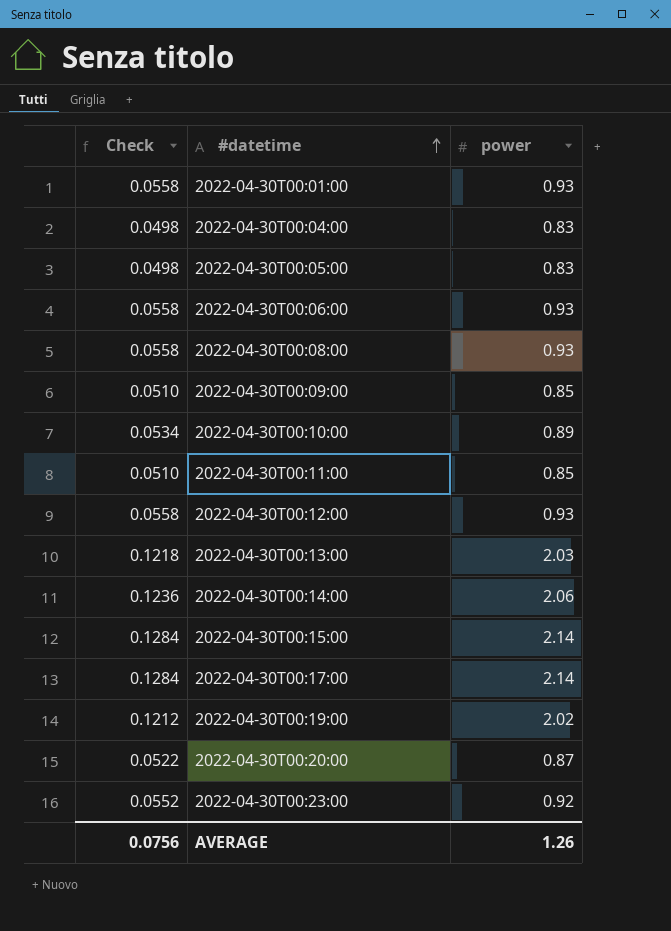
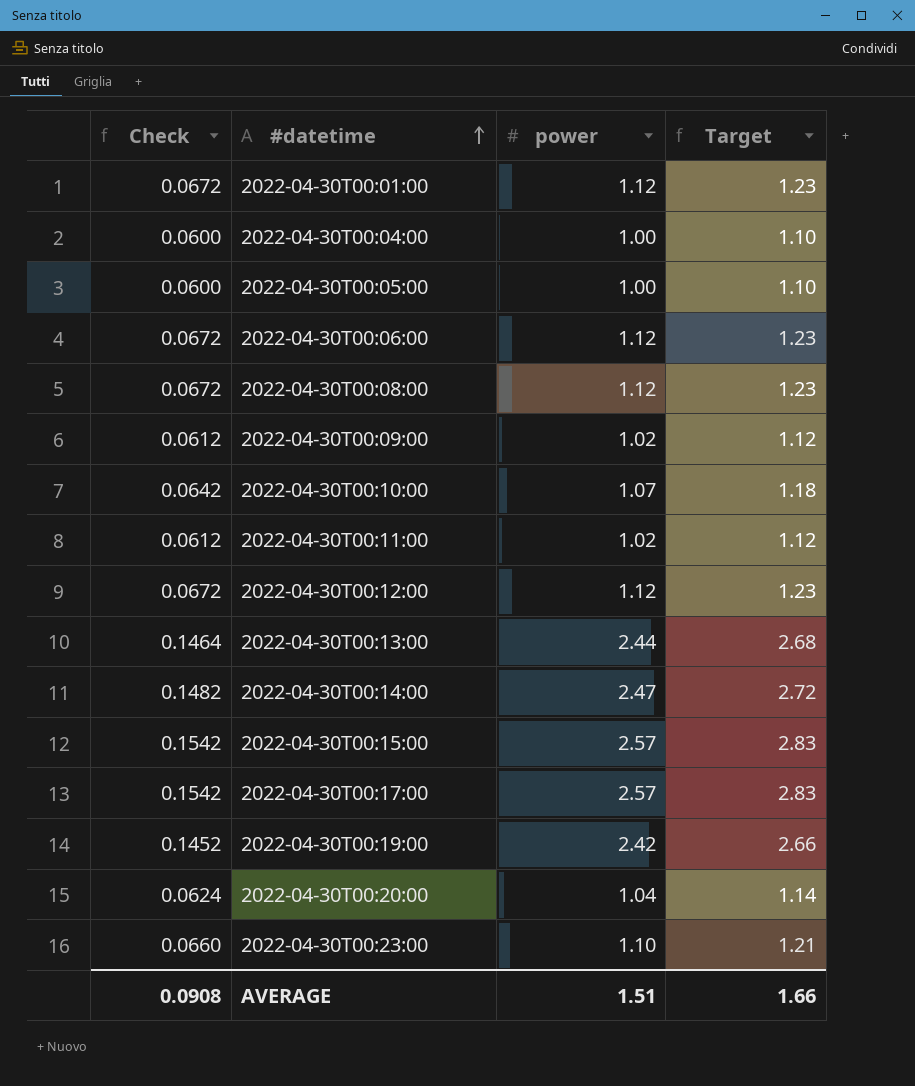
column Target | formula: none -> [power] * 1.1
2022-04-30T00:01:00 | Check: 0.0558 -> 0.0672
2022-04-30T00:01:00 | power: 0.93 -> 1.12
2022-04-30T00:04:00 | Check: 0.0498 -> 0.0600
2022-04-30T00:04:00 | power: 0.83 -> 1.00
2022-04-30T00:05:00 | Check: 0.0498 -> 0.0600
2022-04-30T00:05:00 | power: 0.83 -> 1.00
2022-04-30T00:06:00 | Check: 0.0558 -> 0.0672
2022-04-30T00:06:00 | power: 0.93 -> 1.12
2022-04-30T00:08:00 | Check: 0.0558 -> 0.0672
2022-04-30T00:08:00 | power: 0.93 -> 1.12
2022-04-30T00:09:00 | Check: 0.0510 -> 0.0612
2022-04-30T00:09:00 | power: 0.85 -> 1.02
2022-04-30T00:10:00 | Check: 0.0534 -> 0.0642
2022-04-30T00:10:00 | power: 0.89 -> 1.07
2022-04-30T00:11:00 | Check: 0.0510 -> 0.0612
2022-04-30T00:11:00 | power: 0.85 -> 1.02
2022-04-30T00:12:00 | Check: 0.0558 -> 0.0672
2022-04-30T00:12:00 | power: 0.93 -> 1.12
2022-04-30T00:13:00 | Check: 0.1218 -> 0.1464
2022-04-30T00:13:00 | power: 2.03 -> 2.44
2022-04-30T00:14:00 | Check: 0.1236 -> 0.1482
2022-04-30T00:14:00 | power: 2.06 -> 2.47
2022-04-30T00:15:00 | Check: 0.1284 -> 0.1542
2022-04-30T00:15:00 | power: 2.14 -> 2.57
2022-04-30T00:17:00 | Check: 0.1284 -> 0.1542
2022-04-30T00:17:00 | power: 2.14 -> 2.57
2022-04-30T00:19:00 | Check: 0.1212 -> 0.1452
2022-04-30T00:19:00 | power: 2.02 -> 2.42
2022-04-30T00:20:00 | Check: 0.0522 -> 0.0624
2022-04-30T00:20:00 | power: 0.87 -> 1.04
2022-04-30T00:23:00 | Check: 0.0552 -> 0.0660
2022-04-30T00:23:00 | power: 0.92 -> 1.10
AVERAGE | Check: 0.0756 -> 0.0908
AVERAGE | power: 1.26 -> 1.51

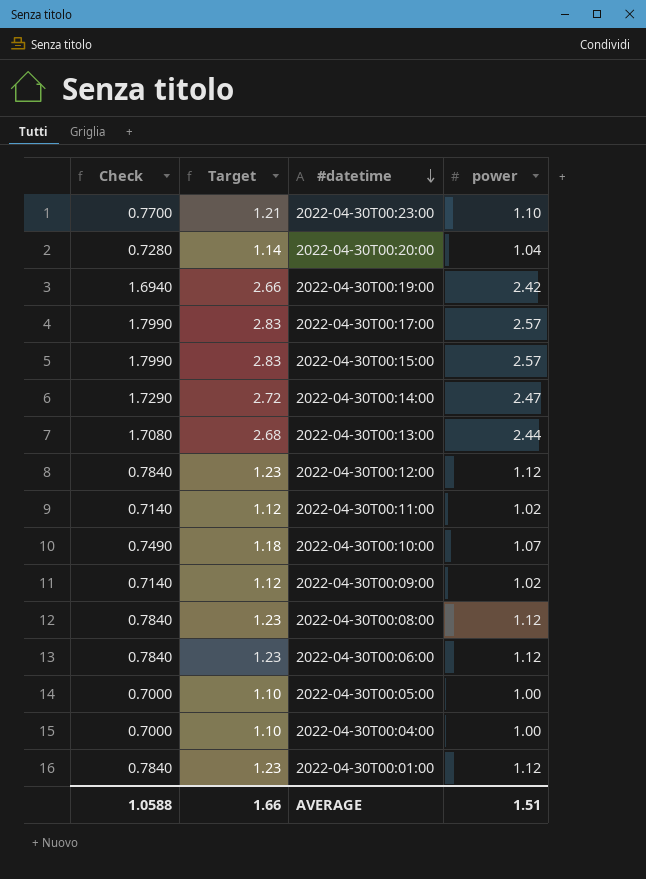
row order: #datetime ascending -> #datetime descending
column Check | formula: [power] * 0.06 -> [power] * 0.7
column Target | position: 4 -> 2
AVERAGE | Check: 0.0908 -> 1.0588

